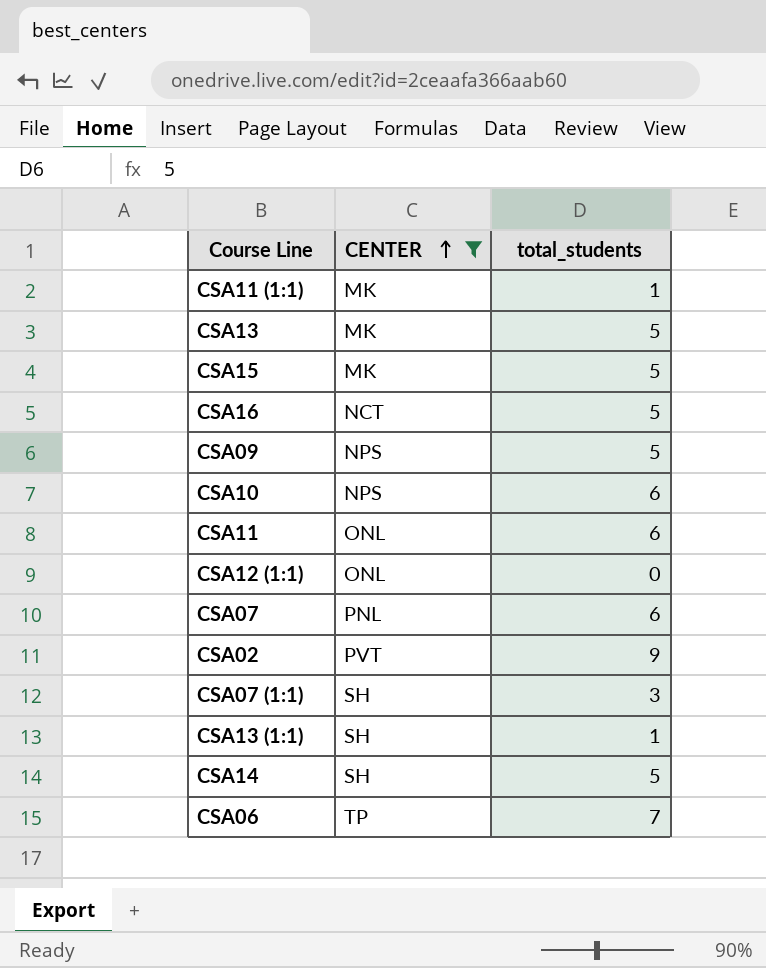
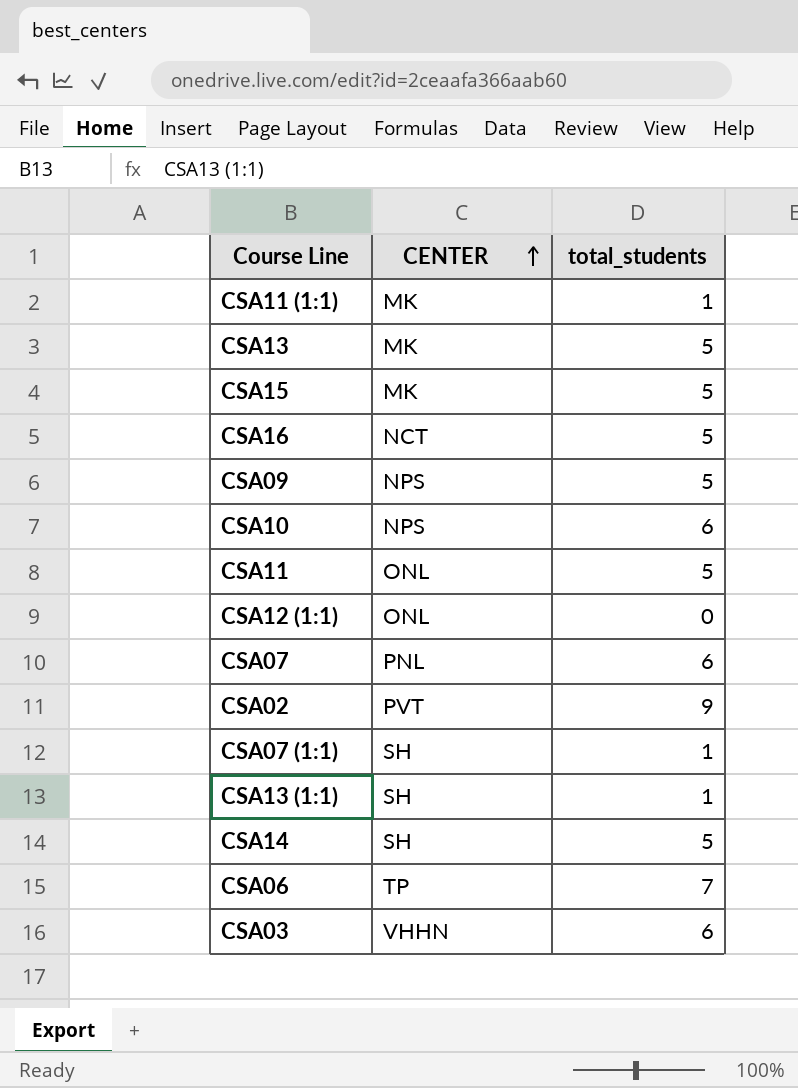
filter: CENTER != VHHN -> none
CSA11 | total_students: 6 -> 5
CSA07 (1:1) | total_students: 3 -> 1

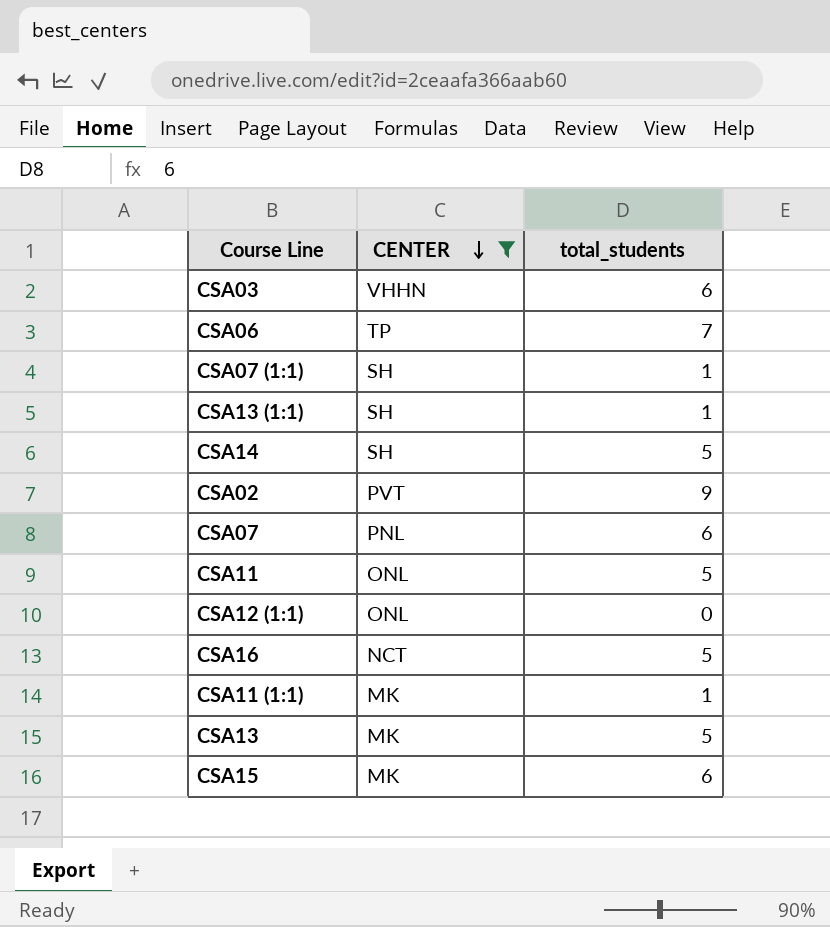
filter: none -> CENTER != NPS
row order: CENTER ascending -> CENTER descending
CSA15 | total_students: 5 -> 6

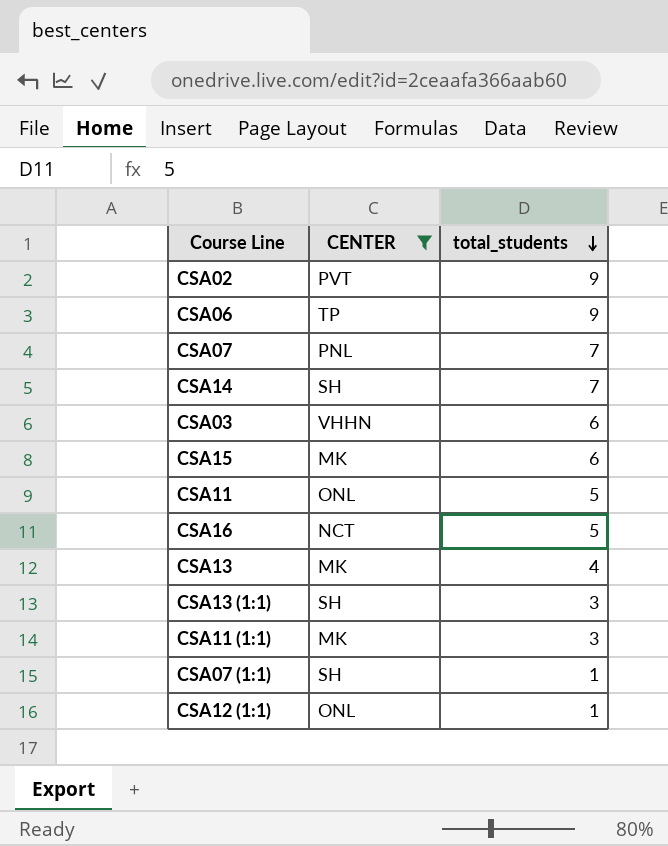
row order: CENTER descending -> total_students descending
CSA06 | total_students: 7 -> 9
CSA07 | total_students: 6 -> 7
CSA14 | total_students: 5 -> 7
CSA13 | total_students: 5 -> 4
CSA13 (1:1) | total_students: 1 -> 3
CSA11 (1:1) | total_students: 1 -> 3
CSA12 (1:1) | total_students: 0 -> 1

